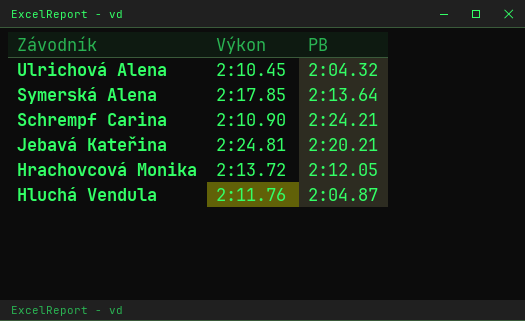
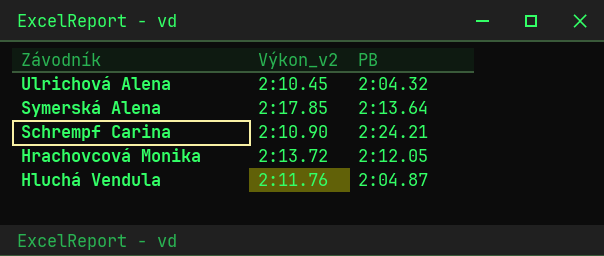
column name: Výkon -> Výkon_v2
row Jebavá Kateřina: 2:24.81 | 2:20.21 -> none

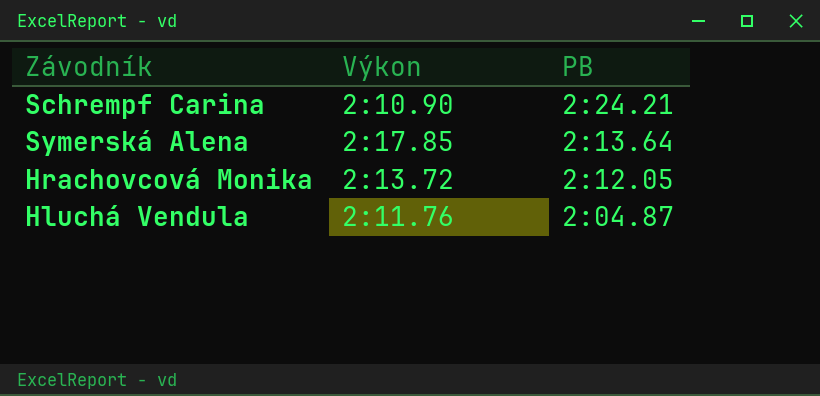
row order: Závodník descending -> PB descending
column name: Výkon_v2 -> Výkon
row Ulrichová Alena: 2:10.45 | 2:04.32 -> none

